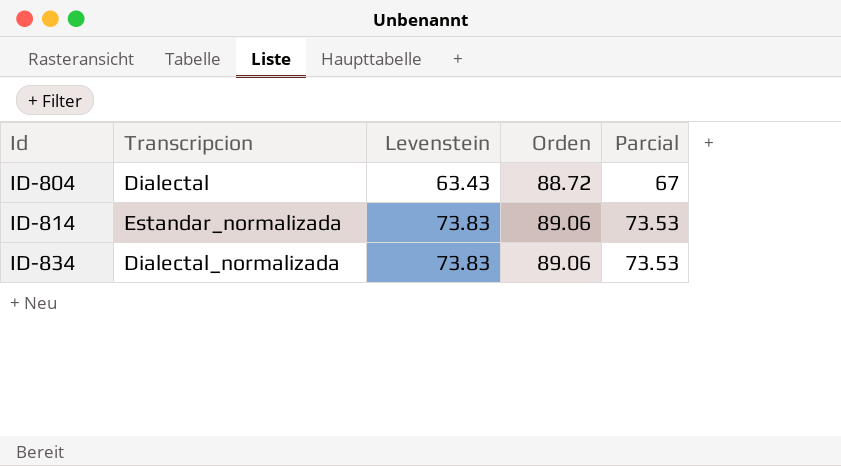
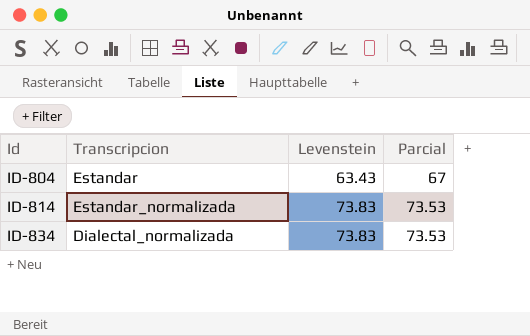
column Orden | position: 4 -> none
ID-804 | Transcripcion: Dialectal -> Estandar

